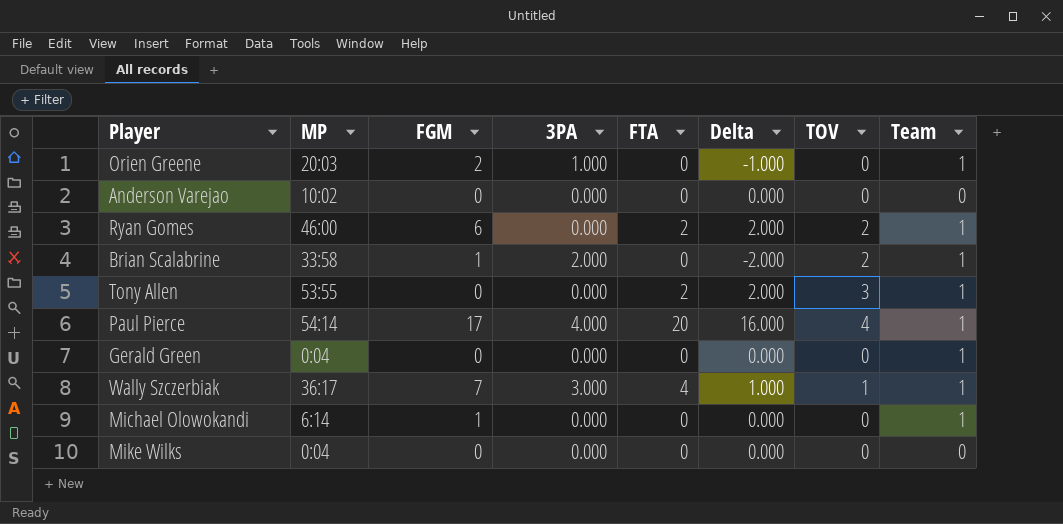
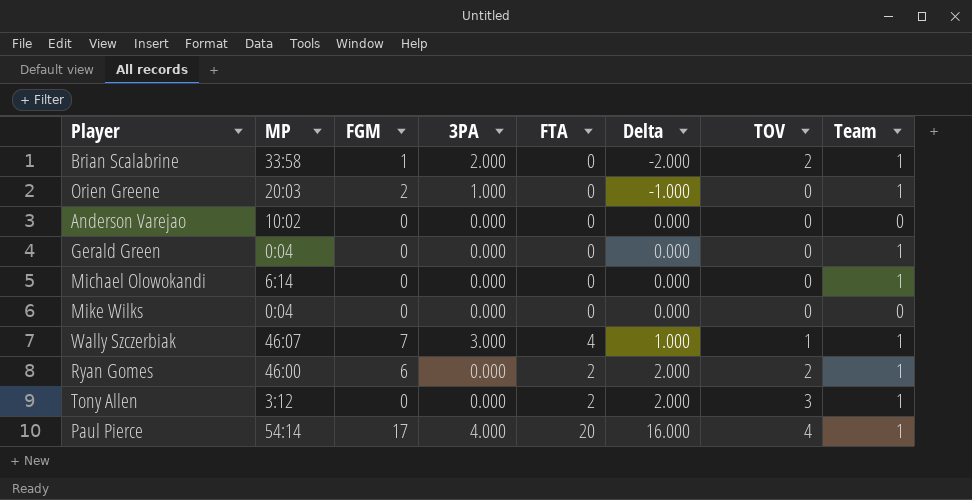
row order: none -> Delta ascending
Michael Olowokandi | FGM: 1 -> 0
Wally Szczerbiak | MP: 36:17 -> 46:07
Tony Allen | MP: 53:55 -> 3:12

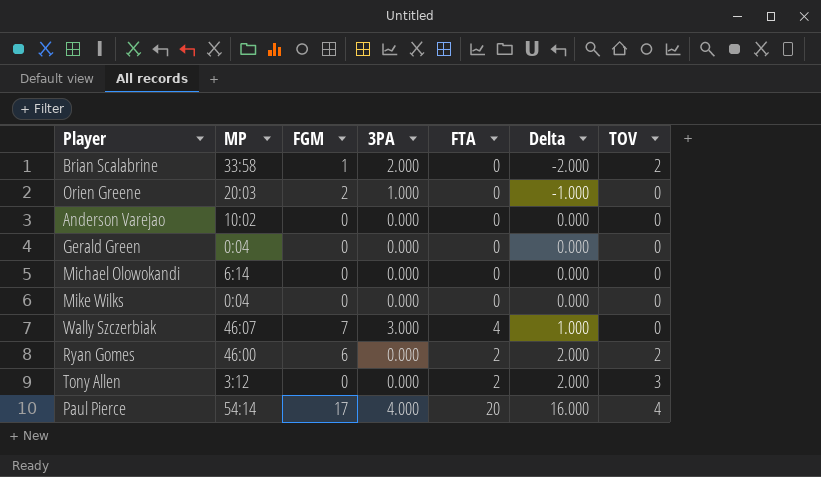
column Team | position: 8 -> none
Wally Szczerbiak | TOV: 1 -> 0

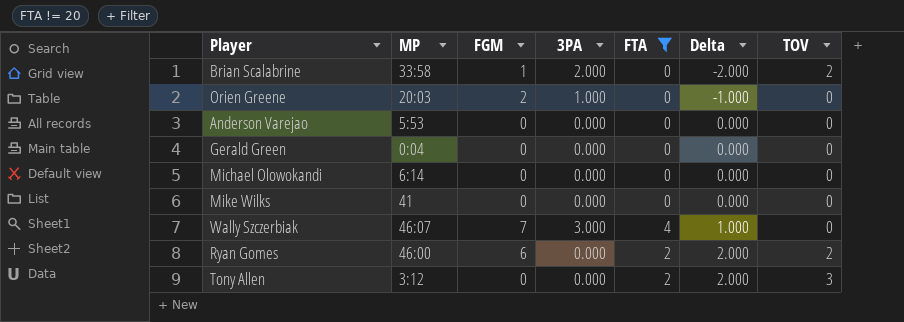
filter: none -> FTA != 20
Anderson Varejao | MP: 10:02 -> 5:53
Mike Wilks | MP: 0:04 -> 41

